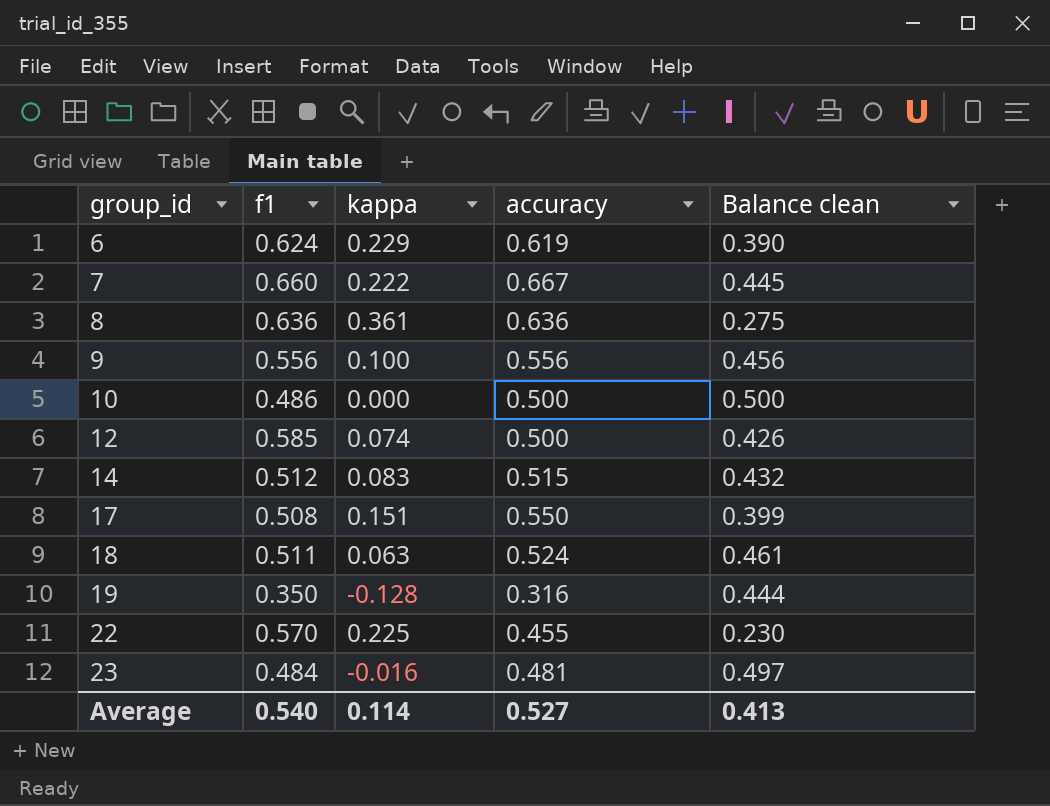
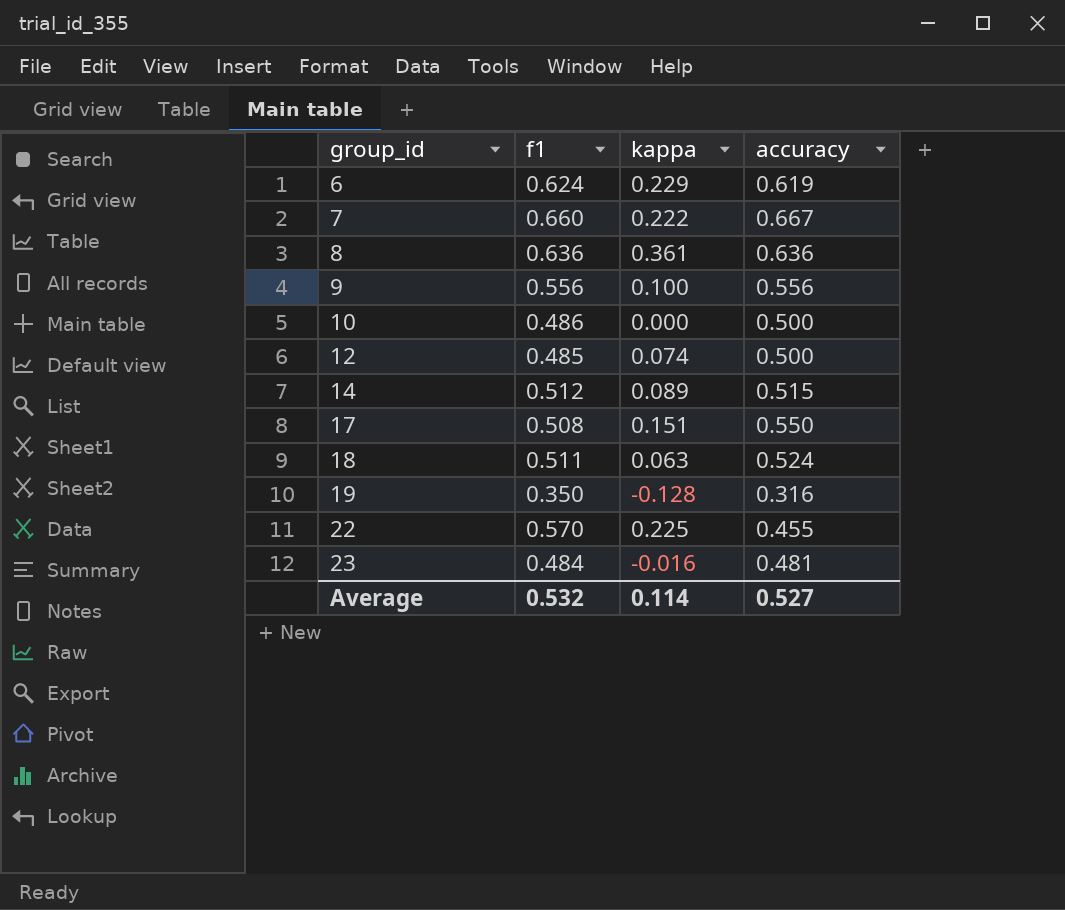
column Balance clean | formula: [accuracy] - [kappa] -> none
12 | f1: 0.585 -> 0.485
14 | kappa: 0.083 -> 0.089
Average | f1: 0.540 -> 0.532

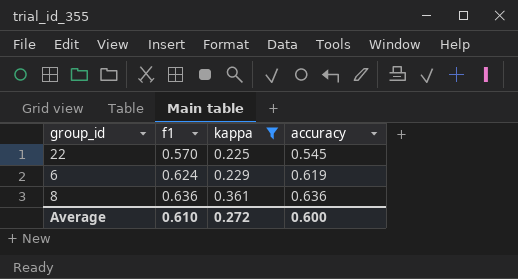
filter: none -> kappa >= 0.225
row order: group_id ascending -> f1 ascending
22 | accuracy: 0.455 -> 0.545
Average | f1: 0.532 -> 0.610
Average | kappa: 0.114 -> 0.272
Average | accuracy: 0.527 -> 0.600

